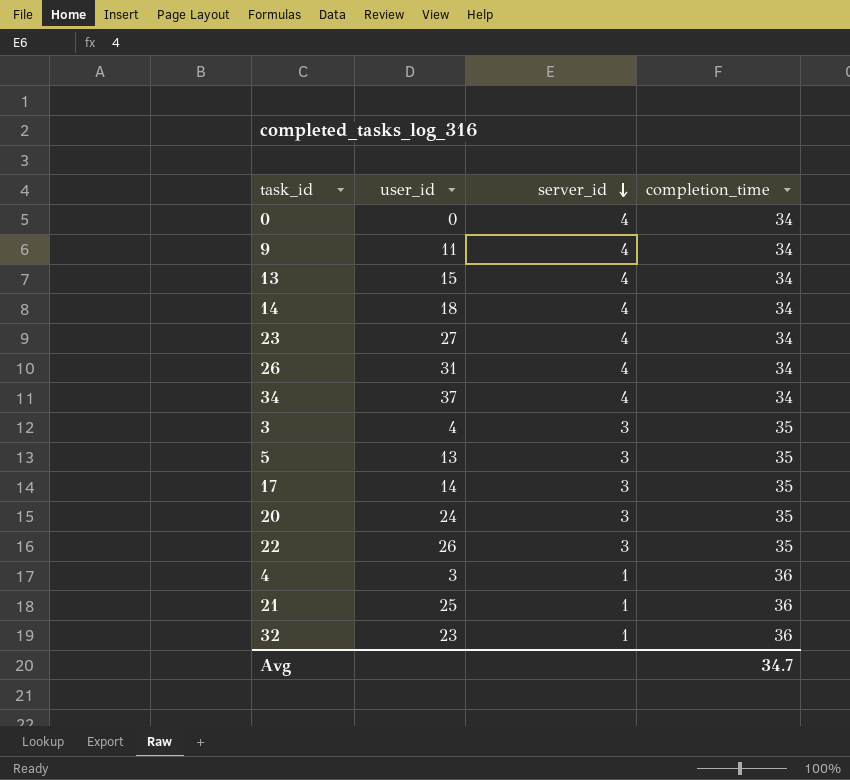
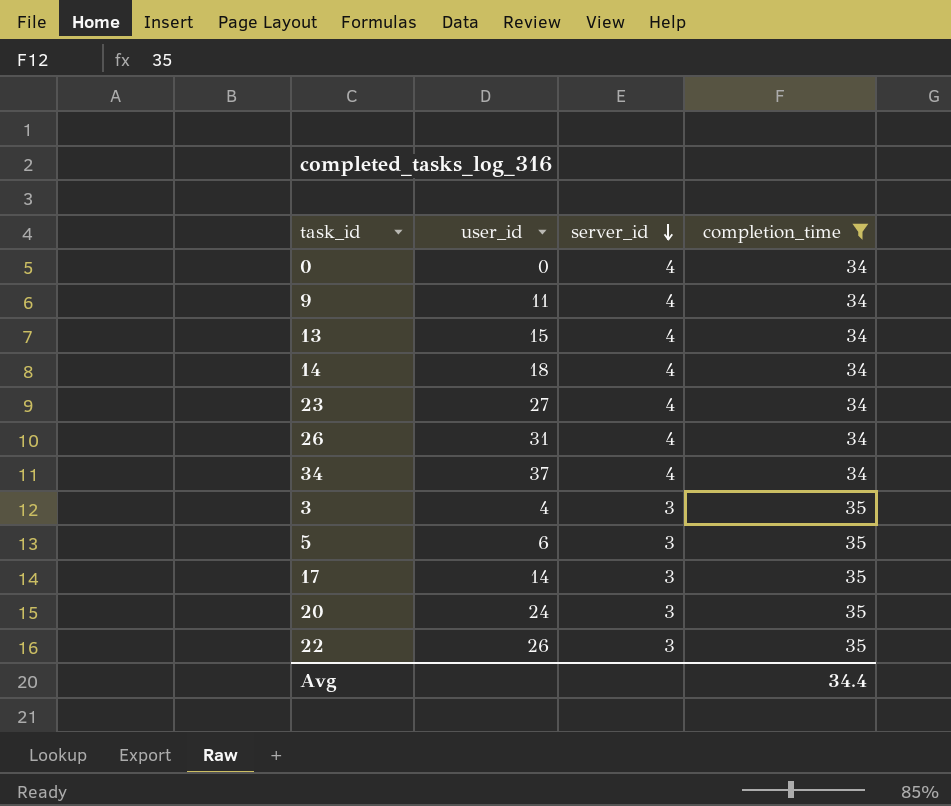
filter: none -> completion_time != 36
5 | user_id: 13 -> 6
Avg | completion_time: 34.7 -> 34.4

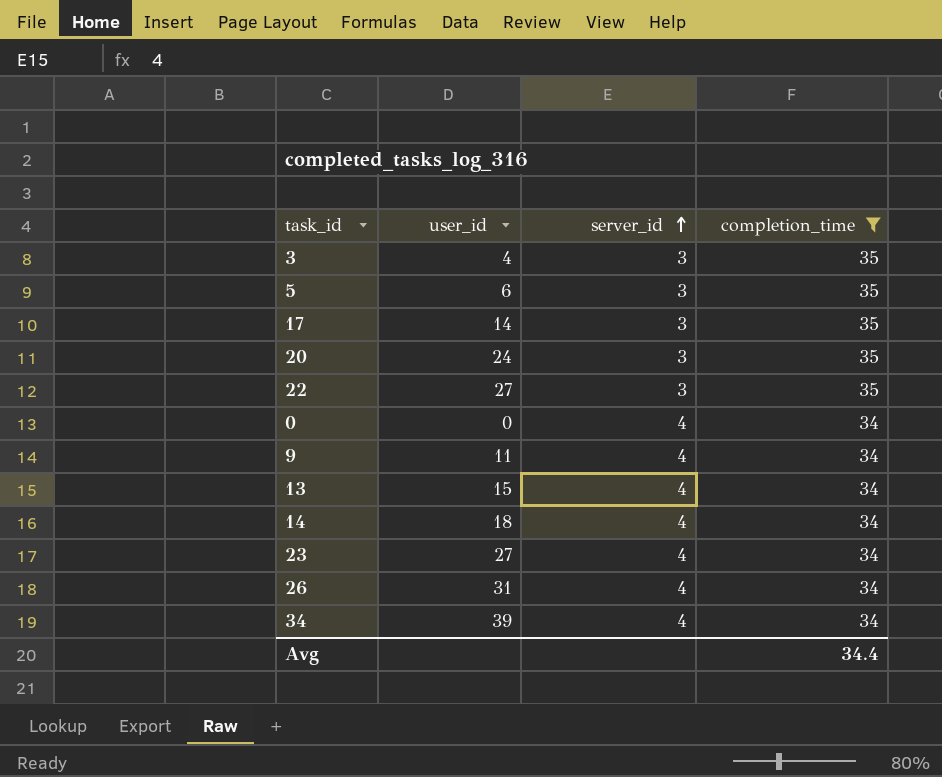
row order: server_id descending -> server_id ascending
22 | user_id: 26 -> 27
34 | user_id: 37 -> 39

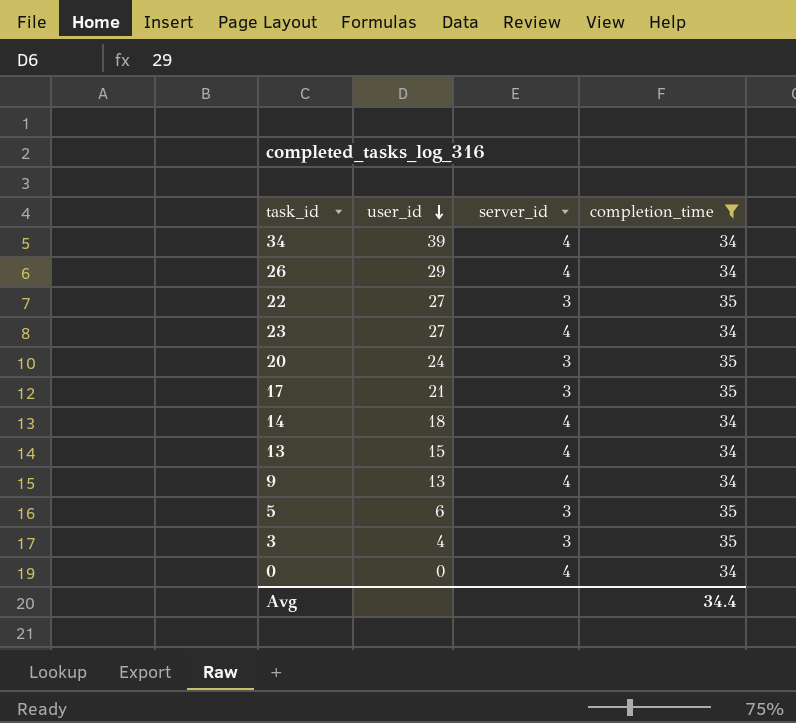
row order: server_id ascending -> user_id descending
26 | user_id: 31 -> 29
17 | user_id: 14 -> 21
9 | user_id: 11 -> 13

